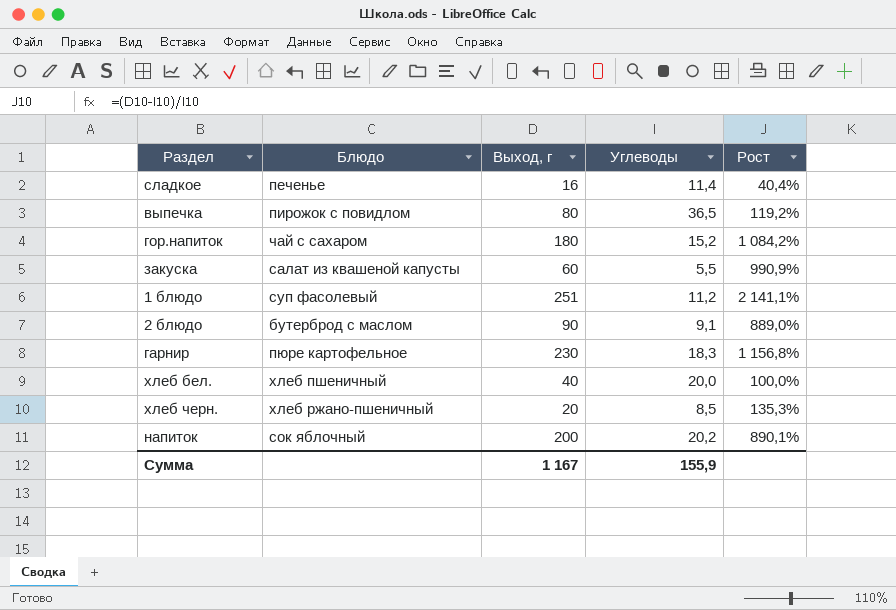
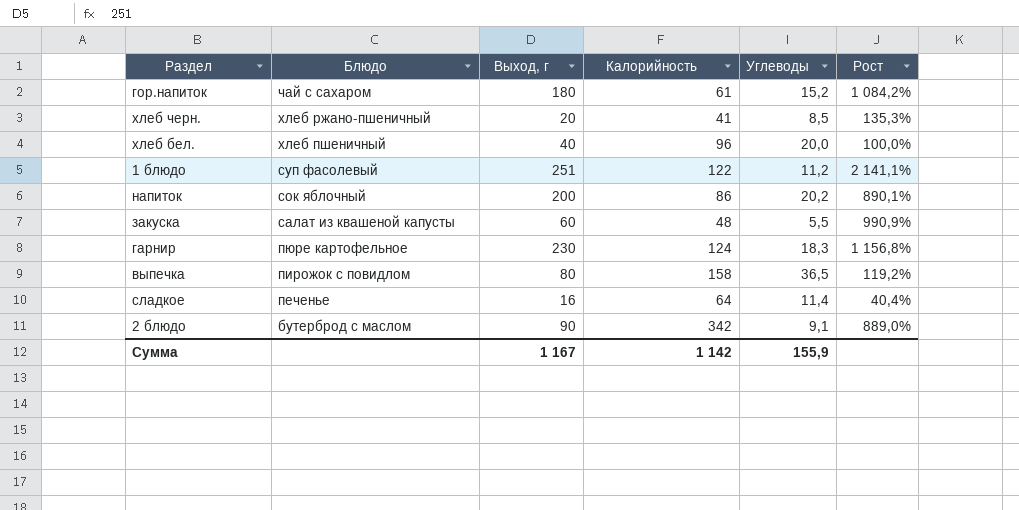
row order: none -> Блюдо descending
column Калорийность | position: none -> 4

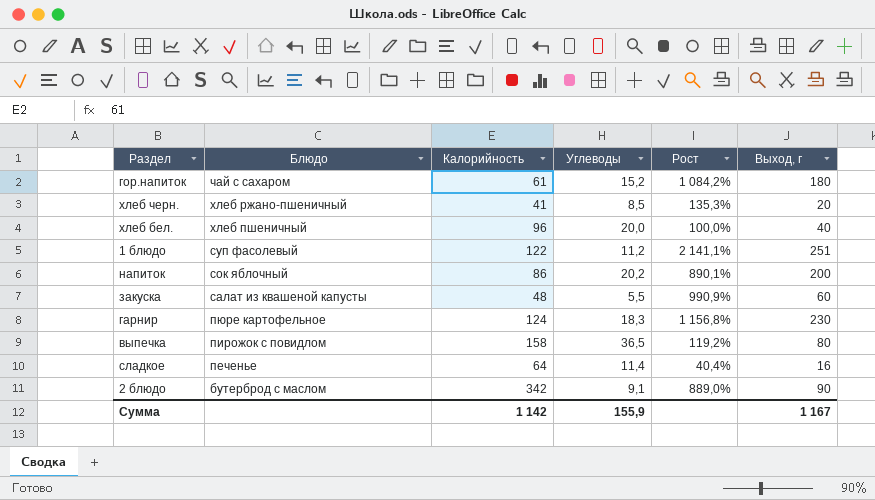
column Выход, г | position: 3 -> 6

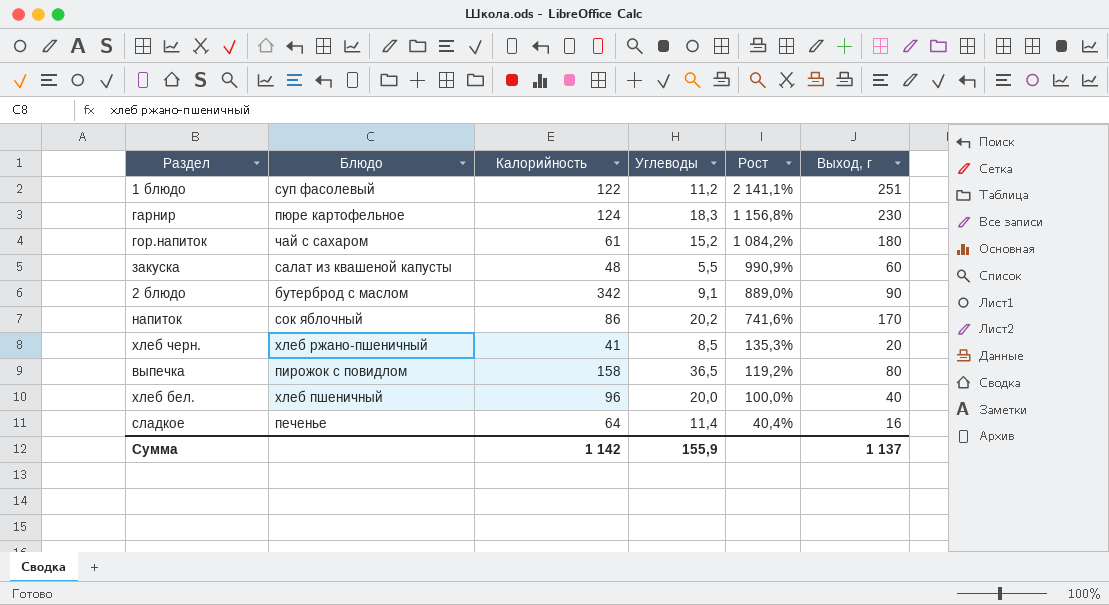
row order: Блюдо descending -> Рост descending
напиток | Рост: 890,1% -> 741,6%
напиток | Выход, г: 200 -> 170
Сумма | Выход, г: 1 167 -> 1 137

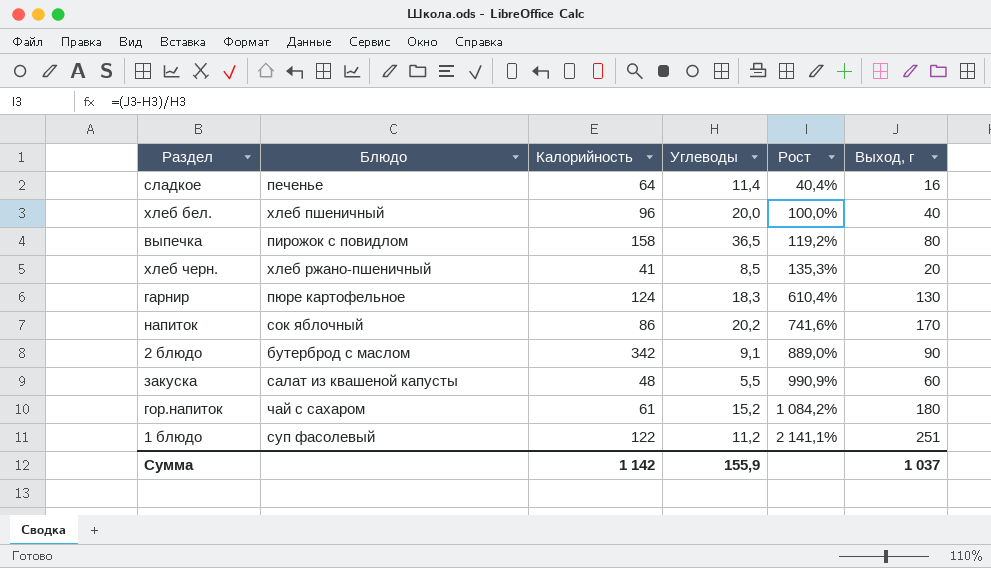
row order: Рост descending -> Рост ascending
гарнир | Рост: 1 156,8% -> 610,4%
гарнир | Выход, г: 230 -> 130
Сумма | Выход, г: 1 137 -> 1 037

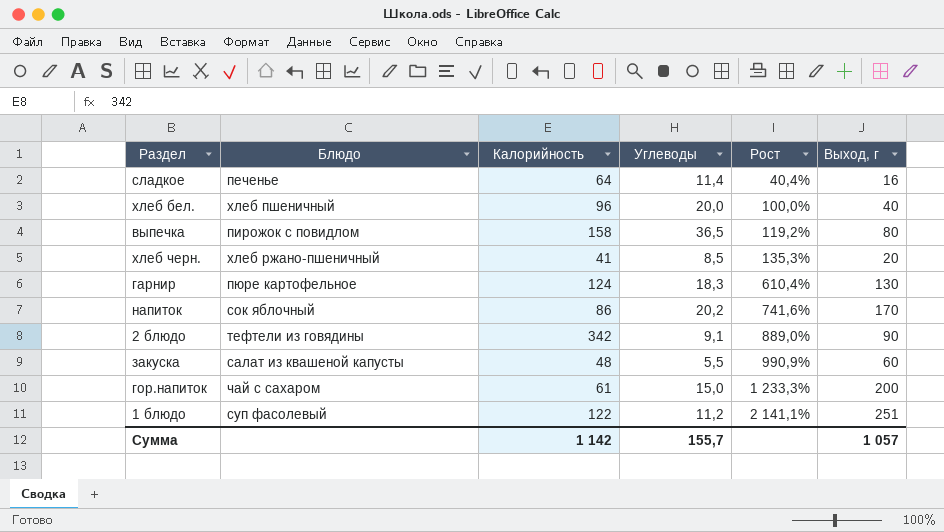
2 блюдо | Блюдо: бутерброд с маслом -> тефтели из говядины
гор.напиток | Углеводы: 15,2 -> 15,0
гор.напиток | Рост: 1 084,2% -> 1 233,3%
гор.напиток | Выход, г: 180 -> 200
Сумма | Углеводы: 155,9 -> 155,7
Сумма | Выход, г: 1 037 -> 1 057

